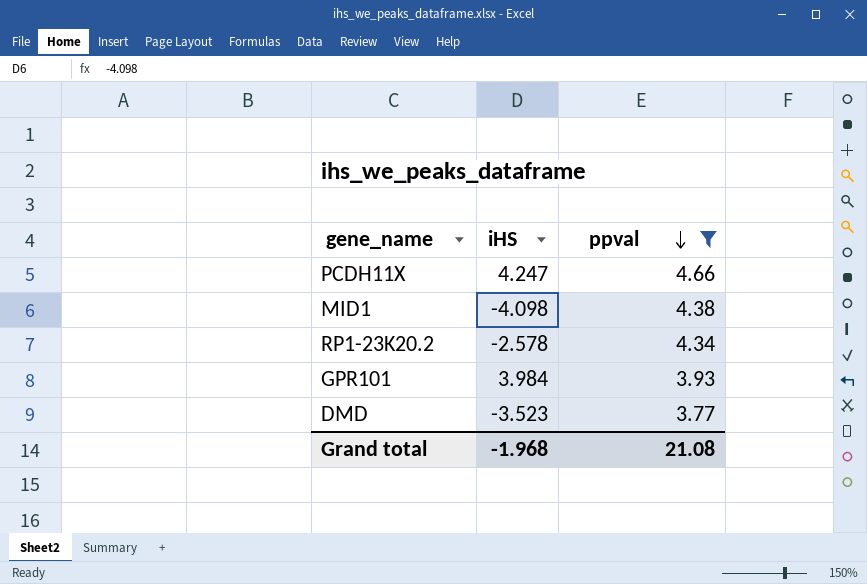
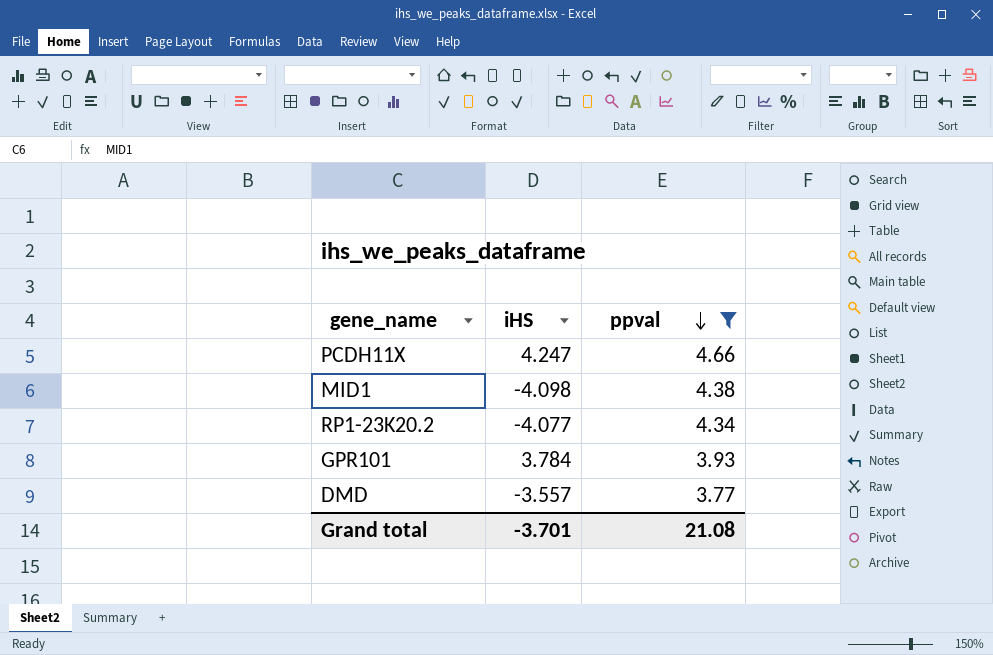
RP1-23K20.2 | iHS: -2.578 -> -4.077
GPR101 | iHS: 3.984 -> 3.784
DMD | iHS: -3.523 -> -3.557
Grand total | iHS: -1.968 -> -3.701

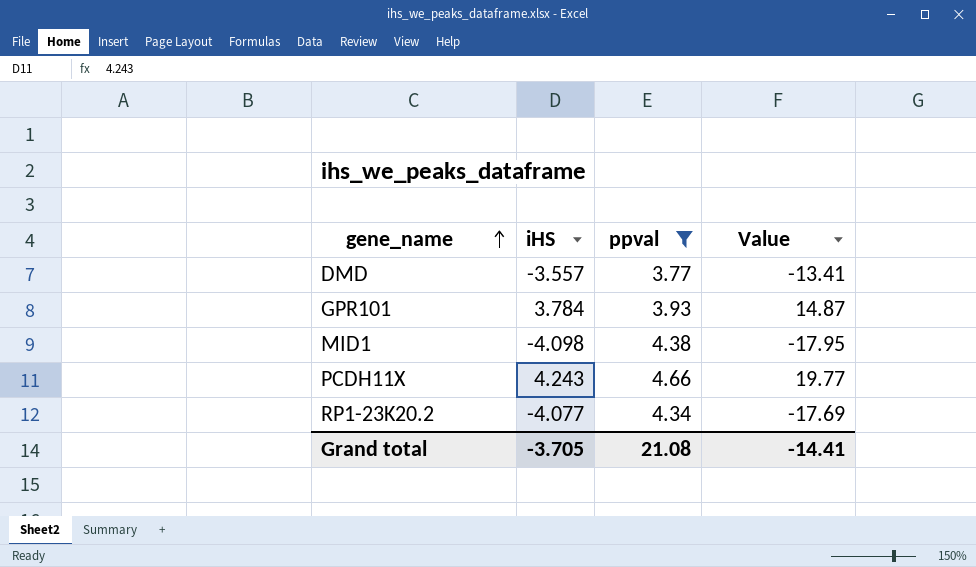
row order: ppval descending -> gene_name ascending
column Value | formula: none -> [iHS] * [ppval]
PCDH11X | iHS: 4.247 -> 4.243
Grand total | iHS: -3.701 -> -3.705

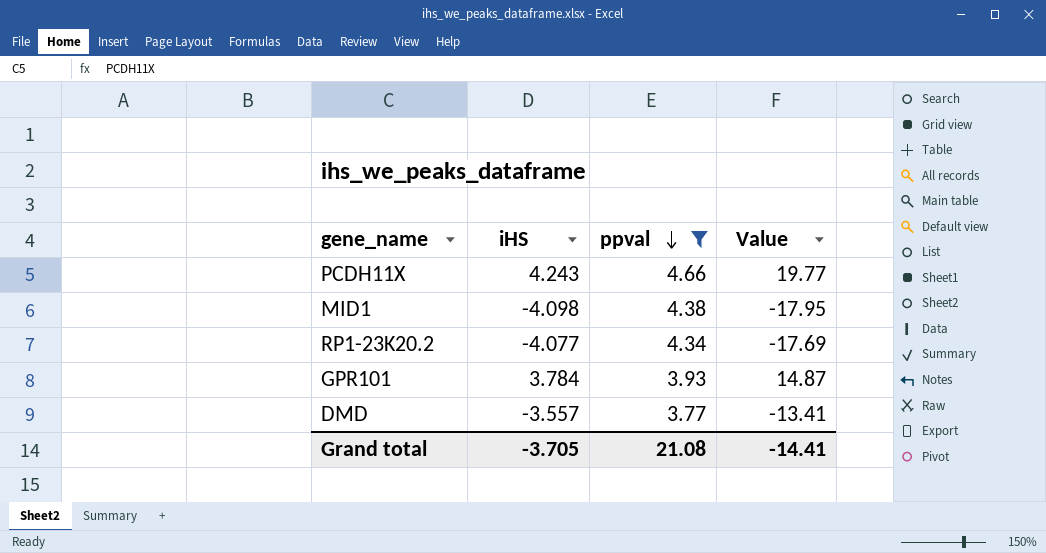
row order: gene_name ascending -> ppval descending

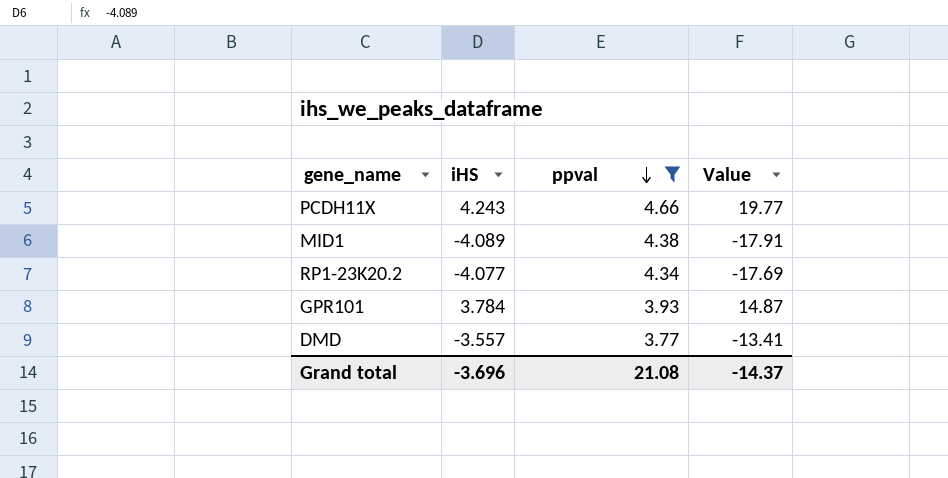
MID1 | iHS: -4.098 -> -4.089
MID1 | Value: -17.95 -> -17.91
Grand total | iHS: -3.705 -> -3.696
Grand total | Value: -14.41 -> -14.37

